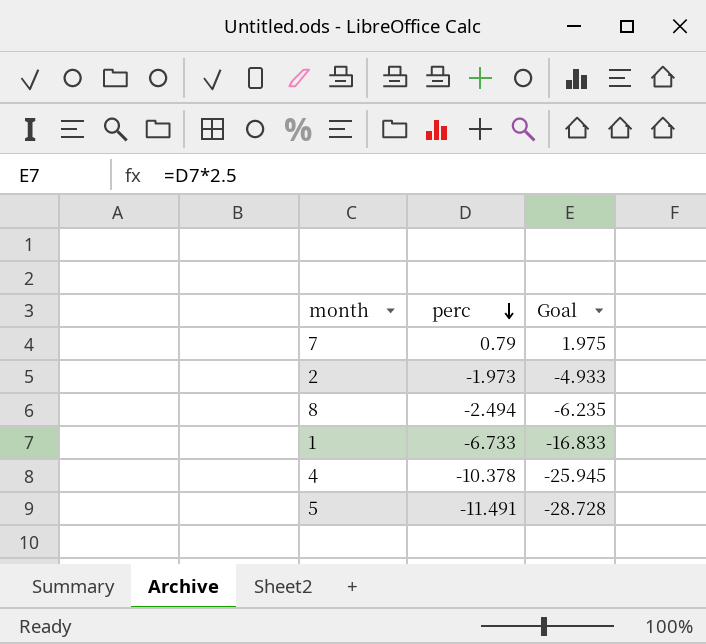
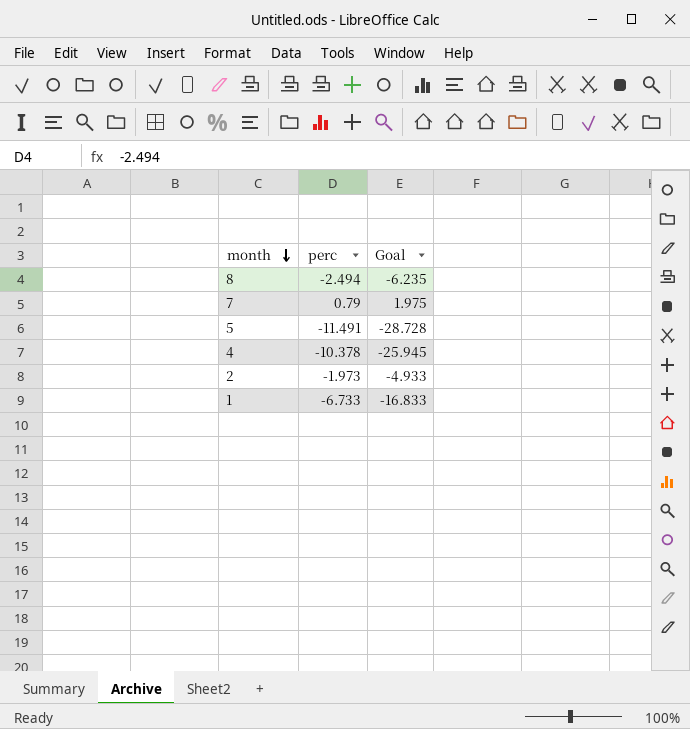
row order: perc descending -> month descending

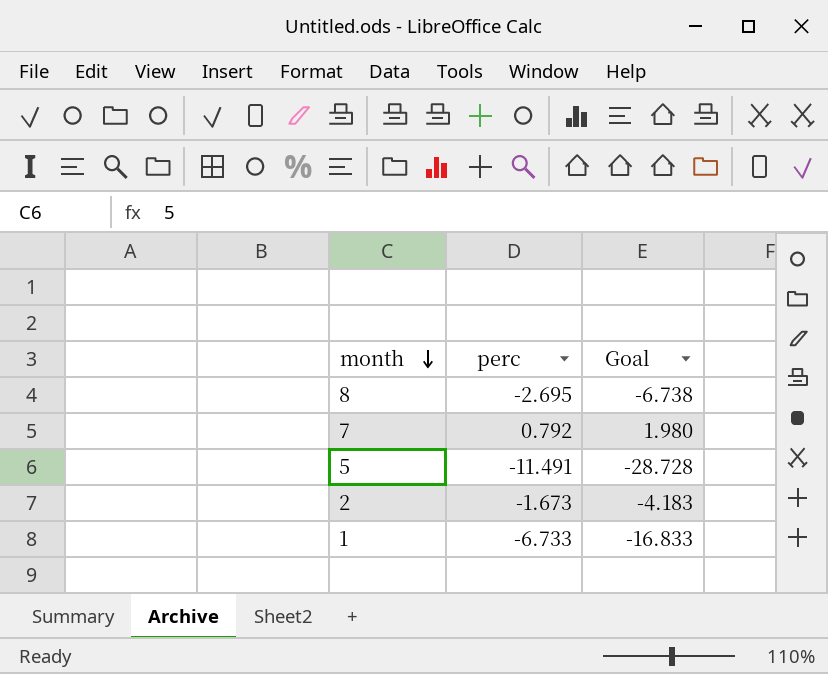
row 4: -10.378 | -25.945 -> none
8 | perc: -2.494 -> -2.695
8 | Goal: -6.235 -> -6.738
7 | perc: 0.79 -> 0.792
7 | Goal: 1.975 -> 1.980
2 | perc: -1.973 -> -1.673
2 | Goal: -4.933 -> -4.183

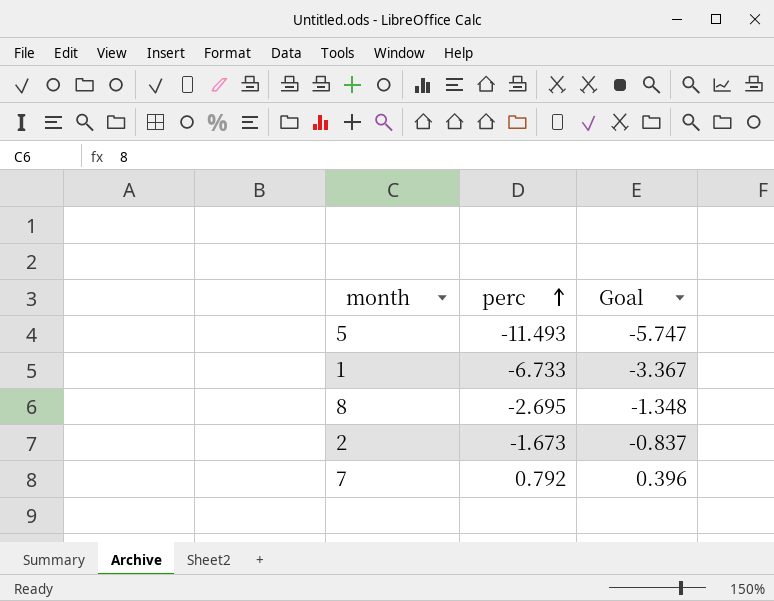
row order: month descending -> perc ascending
column Goal | formula: [perc] * 2.5 -> [perc] * 0.5
5 | perc: -11.491 -> -11.493

